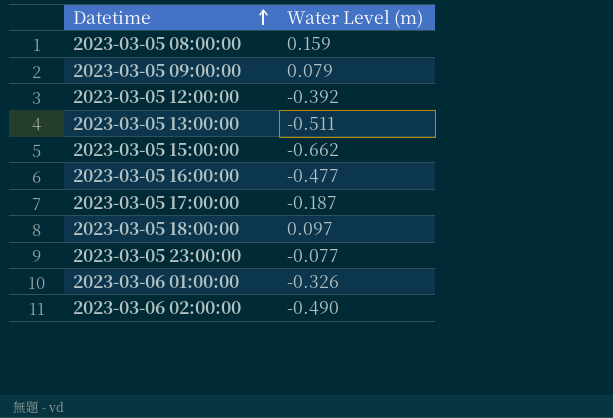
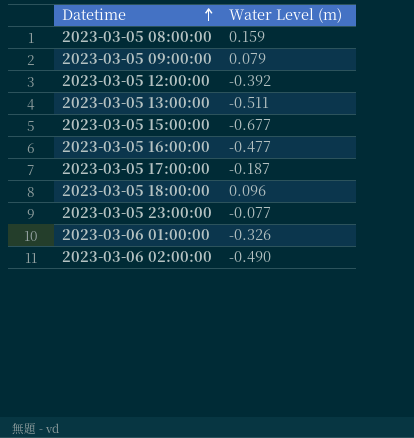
2023-03-05 15:00:00 | Water Level (m): -0.662 -> -0.677
2023-03-05 18:00:00 | Water Level (m): 0.097 -> 0.096

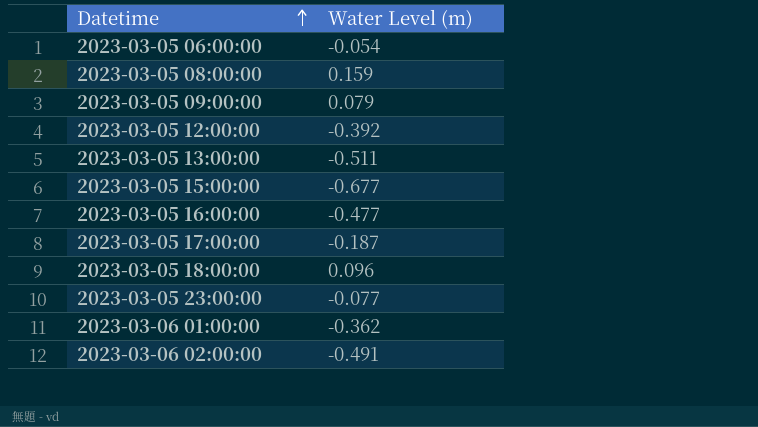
row 2023-03-05 06:00:00: none -> -0.054
2023-03-06 01:00:00 | Water Level (m): -0.326 -> -0.362
2023-03-06 02:00:00 | Water Level (m): -0.490 -> -0.491

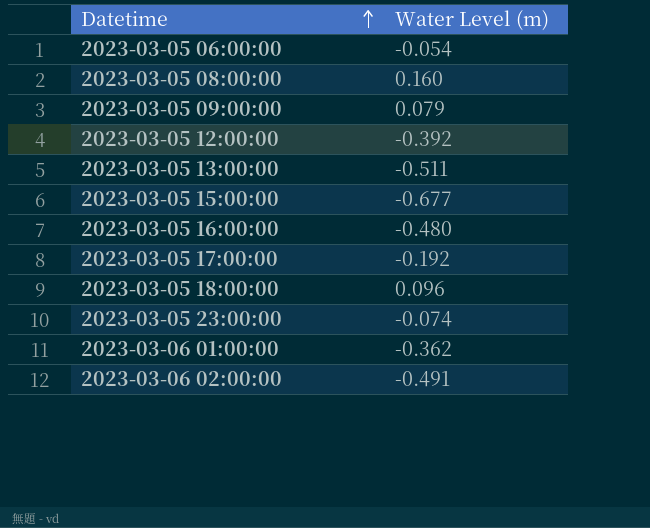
2023-03-05 08:00:00 | Water Level (m): 0.159 -> 0.160
2023-03-05 16:00:00 | Water Level (m): -0.477 -> -0.480
2023-03-05 17:00:00 | Water Level (m): -0.187 -> -0.192
2023-03-05 23:00:00 | Water Level (m): -0.077 -> -0.074

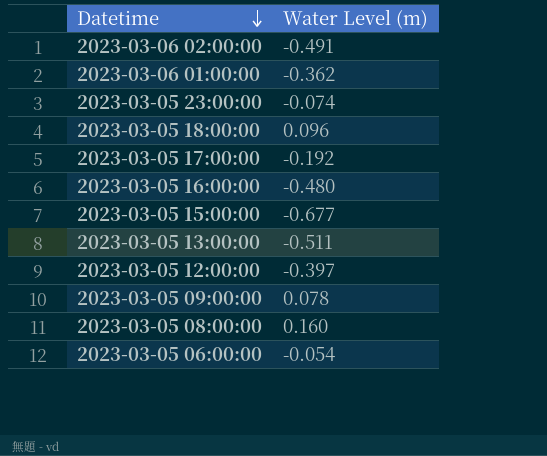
row order: Datetime ascending -> Datetime descending
2023-03-05 12:00:00 | Water Level (m): -0.392 -> -0.397
2023-03-05 09:00:00 | Water Level (m): 0.079 -> 0.078

